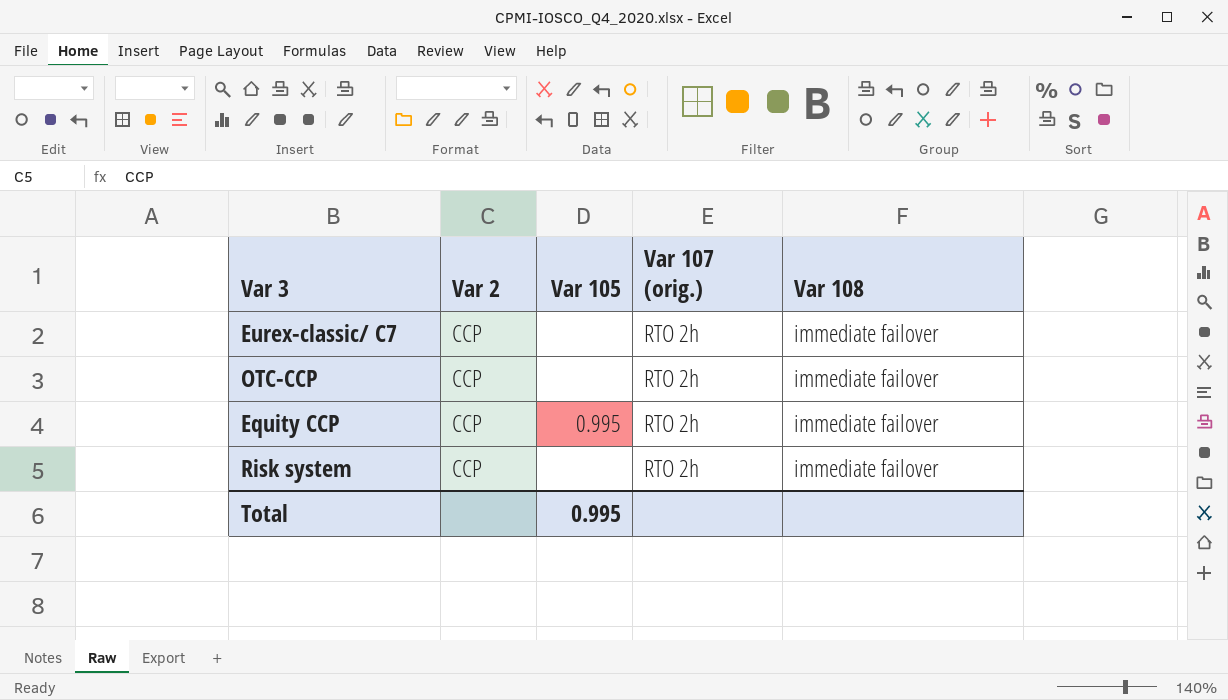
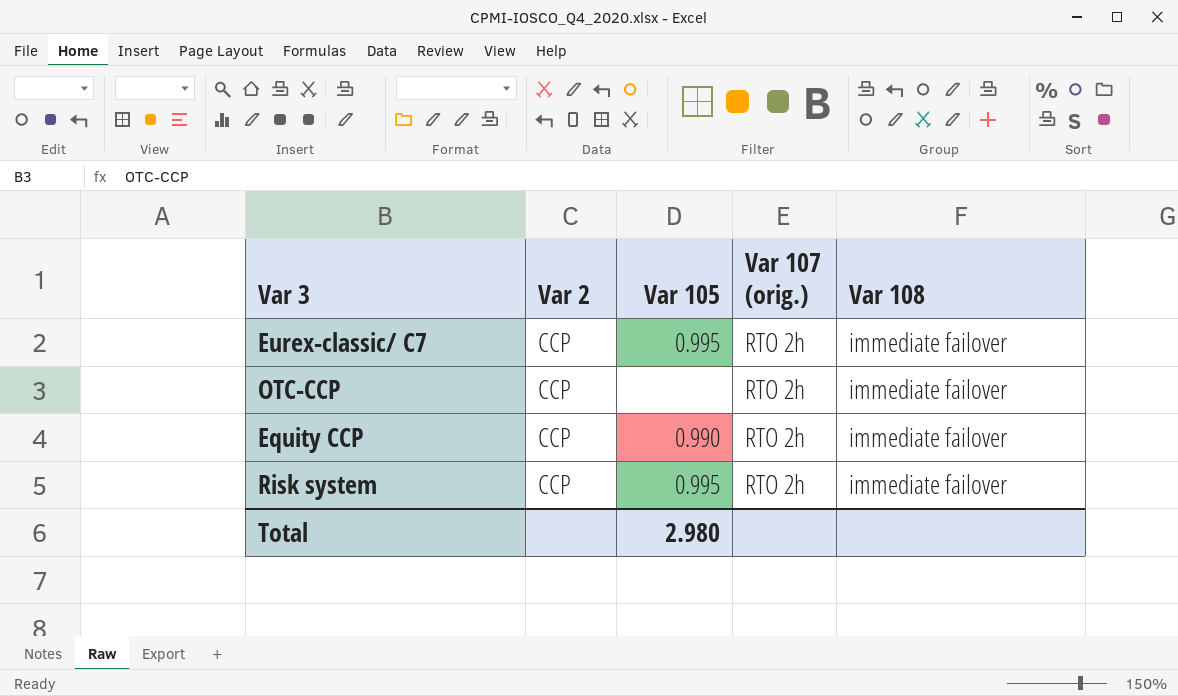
Eurex-classic/ C7 | Var 105: none -> 0.995
Equity CCP | Var 105: 0.995 -> 0.990
Risk system | Var 105: none -> 0.995
Total | Var 105: 0.995 -> 2.980

